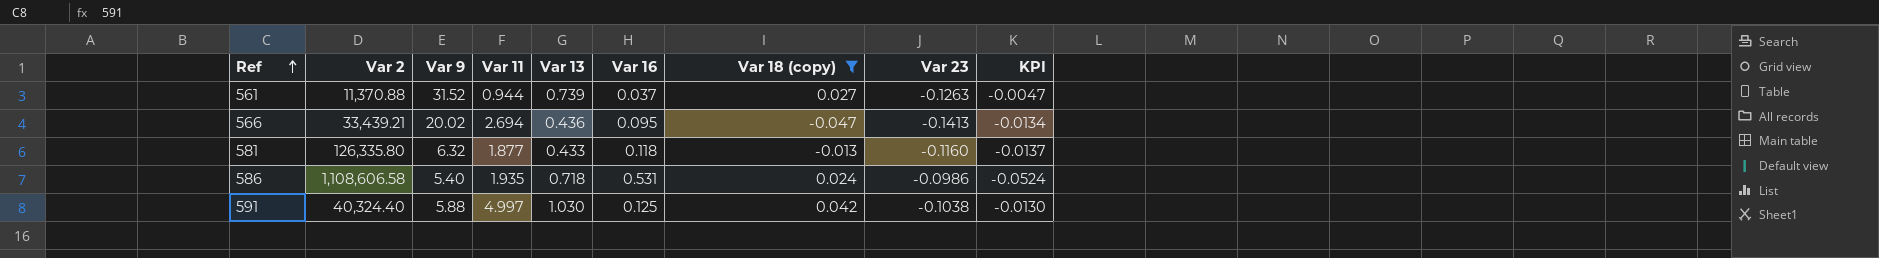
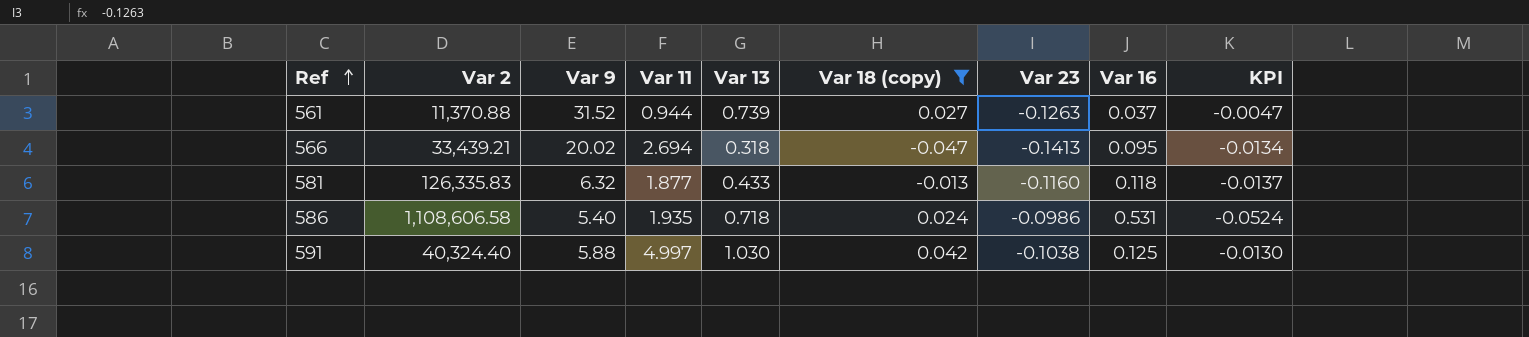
column Var 16 | position: 6 -> 8
566 | Var 13: 0.436 -> 0.318
581 | Var 2: 126,335.80 -> 126,335.83

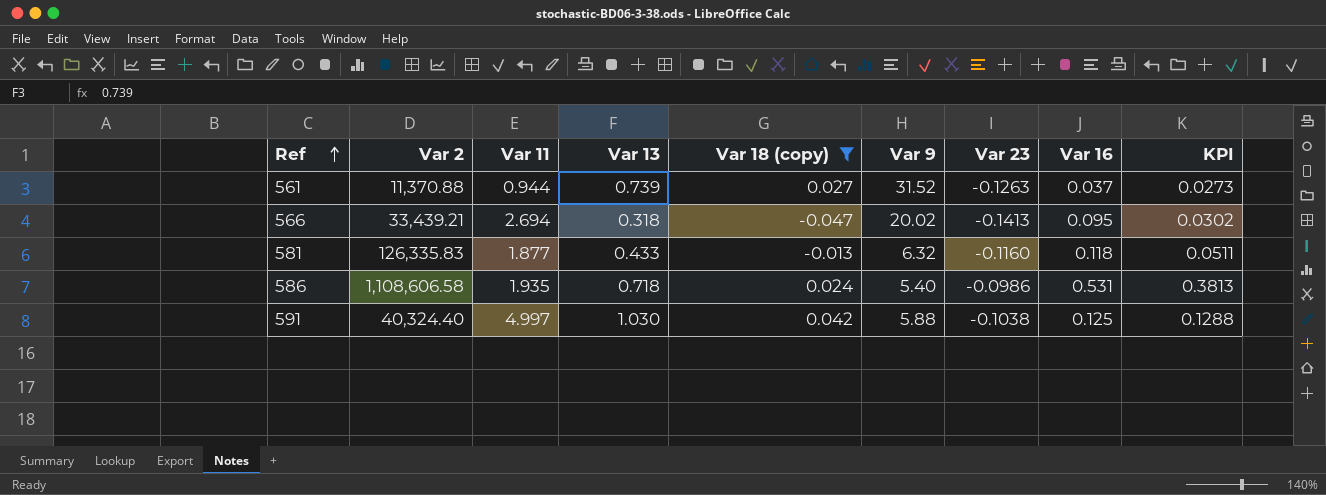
column Var 9 | position: 3 -> 6
column KPI | formula: [Var 23] * [Var 16] -> [Var 13] * [Var 16]

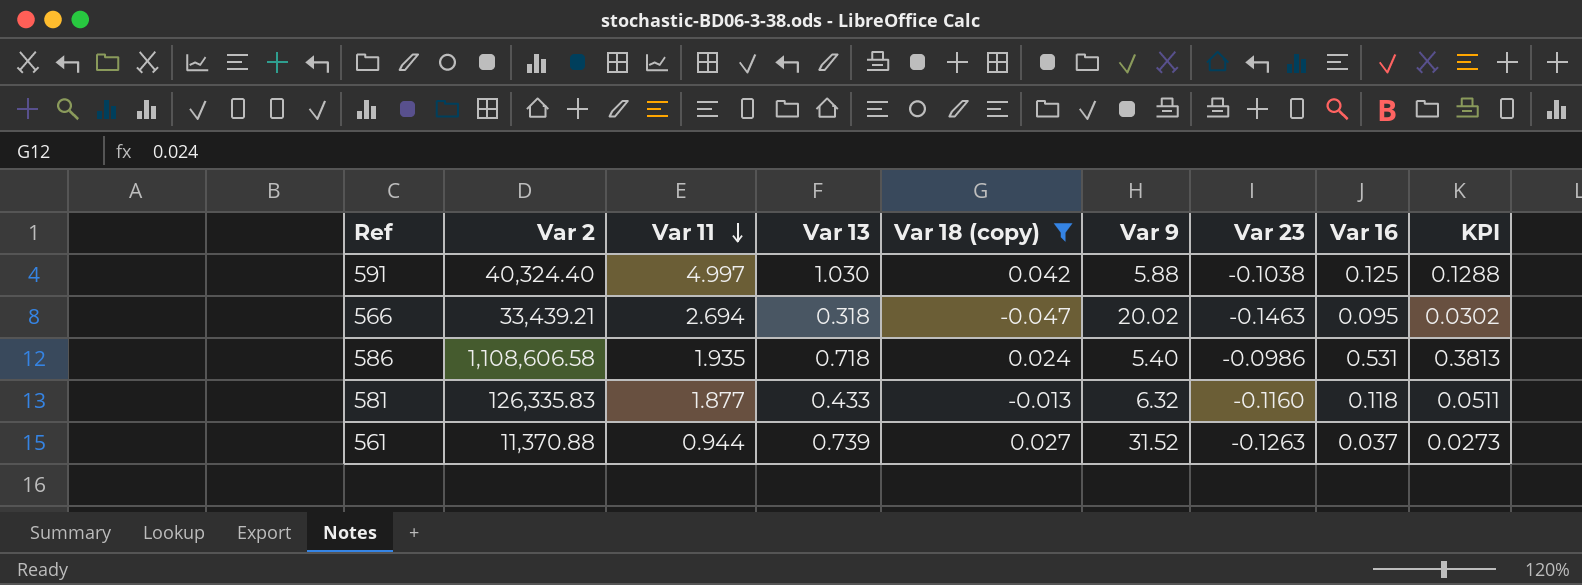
row order: Ref ascending -> Var 11 descending
566 | Var 23: -0.1413 -> -0.1463

